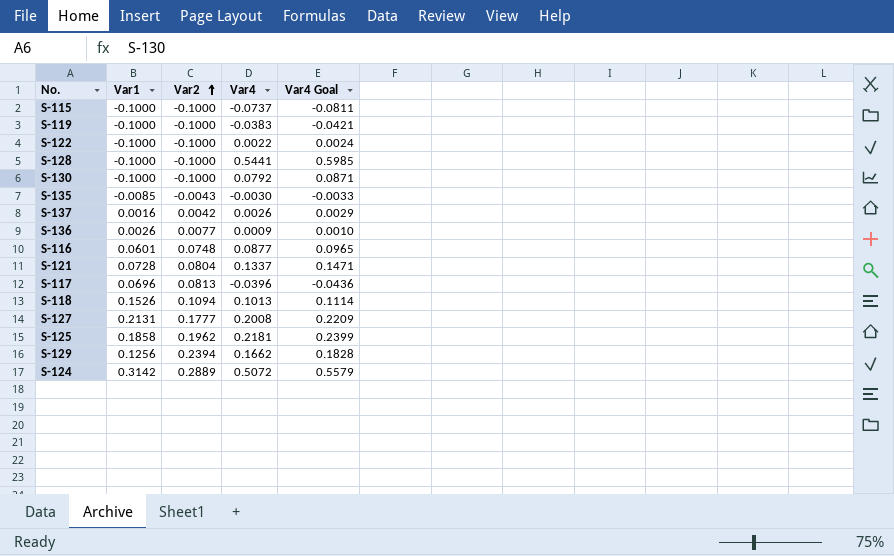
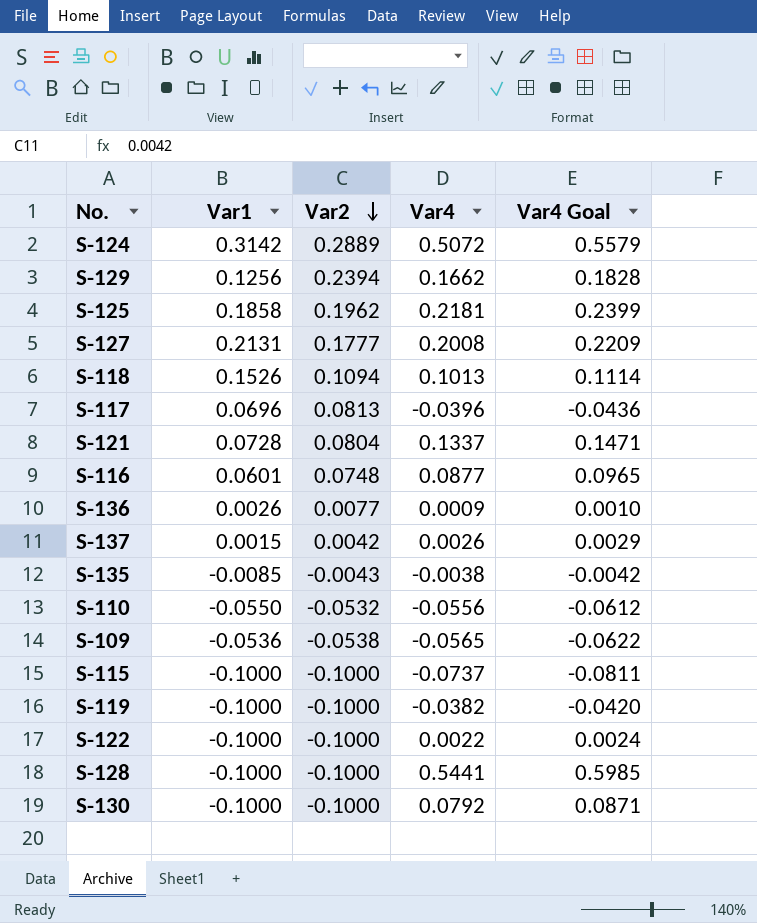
row order: Var2 ascending -> Var2 descending
S-137 | Var1: 0.0016 -> 0.0015
S-135 | Var4: -0.0030 -> -0.0038
S-135 | Var4 Goal: -0.0033 -> -0.0042
row S-110: none -> -0.0550 | -0.0532 | -0.0556 | -0.0612
row S-109: none -> -0.0536 | -0.0538 | -0.0565 | -0.0622
S-119 | Var4: -0.0383 -> -0.0382
S-119 | Var4 Goal: -0.0421 -> -0.0420

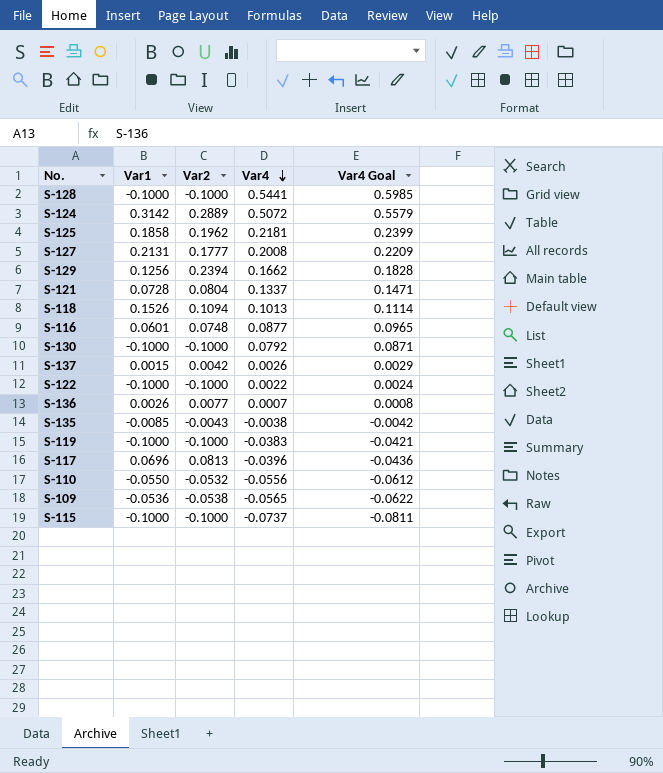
row order: Var2 descending -> Var4 descending
S-136 | Var4: 0.0009 -> 0.0007
S-136 | Var4 Goal: 0.0010 -> 0.0008
S-119 | Var4: -0.0382 -> -0.0383
S-119 | Var4 Goal: -0.0420 -> -0.0421

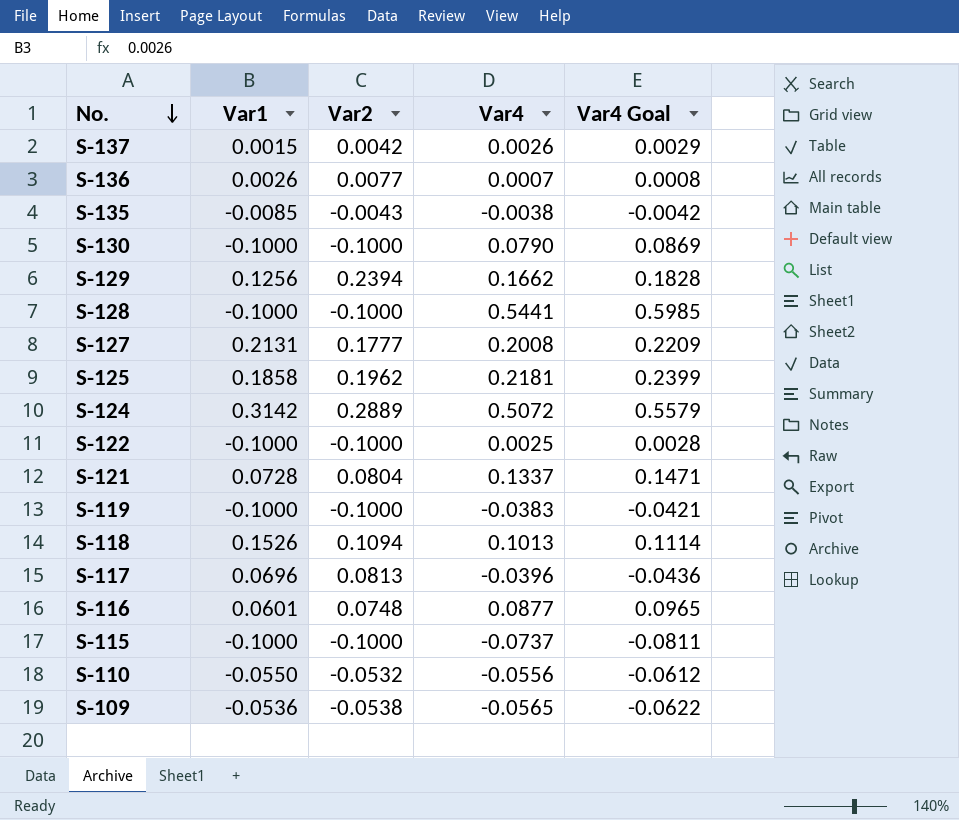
row order: Var4 descending -> No. descending
S-130 | Var4: 0.0792 -> 0.0790
S-130 | Var4 Goal: 0.0871 -> 0.0869
S-122 | Var4: 0.0022 -> 0.0025
S-122 | Var4 Goal: 0.0024 -> 0.0028

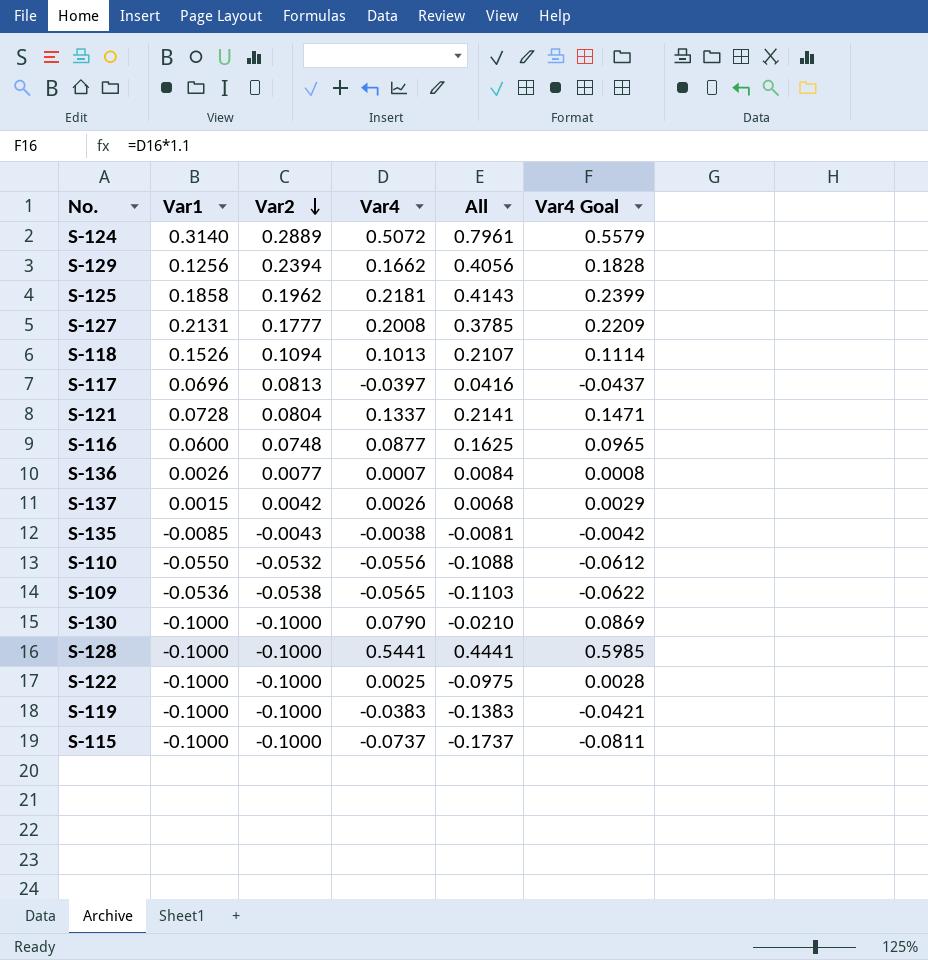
row order: No. descending -> Var2 descending
column All | formula: none -> [Var2] + [Var4]
S-124 | Var1: 0.3142 -> 0.3140
S-117 | Var4: -0.0396 -> -0.0397
S-117 | Var4 Goal: -0.0436 -> -0.0437
S-116 | Var1: 0.0601 -> 0.0600

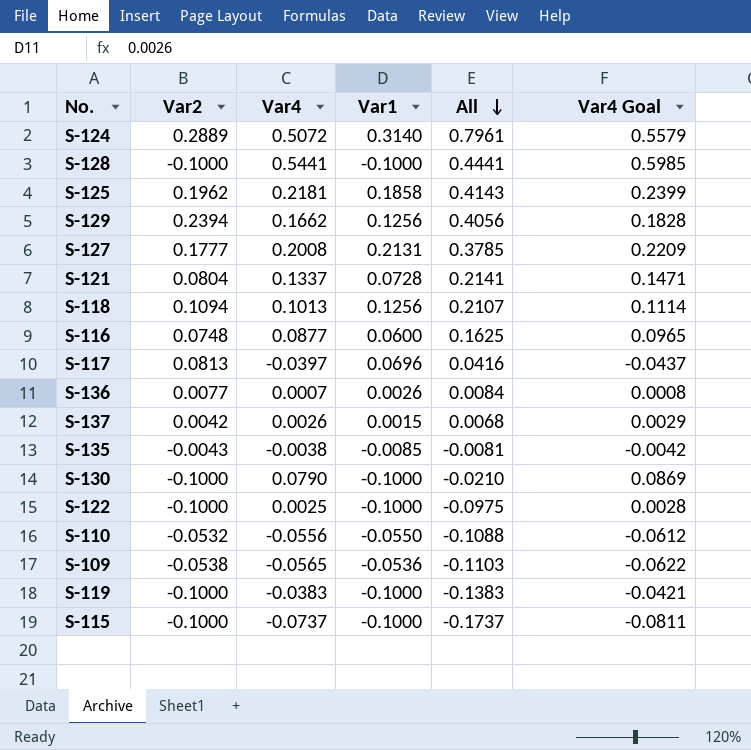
row order: Var2 descending -> All descending
column Var1 | position: 2 -> 4
S-118 | Var1: 0.1526 -> 0.1256

